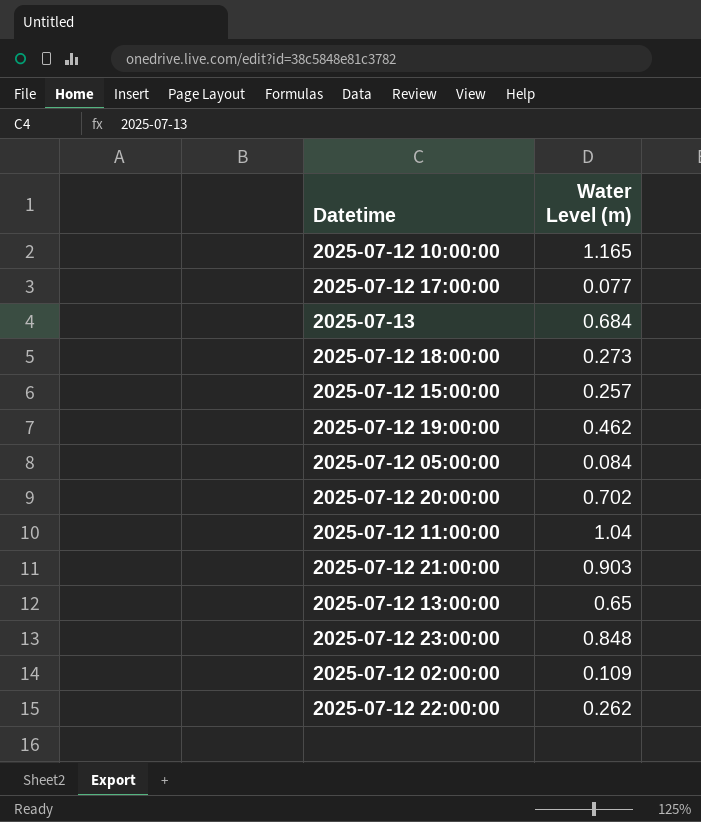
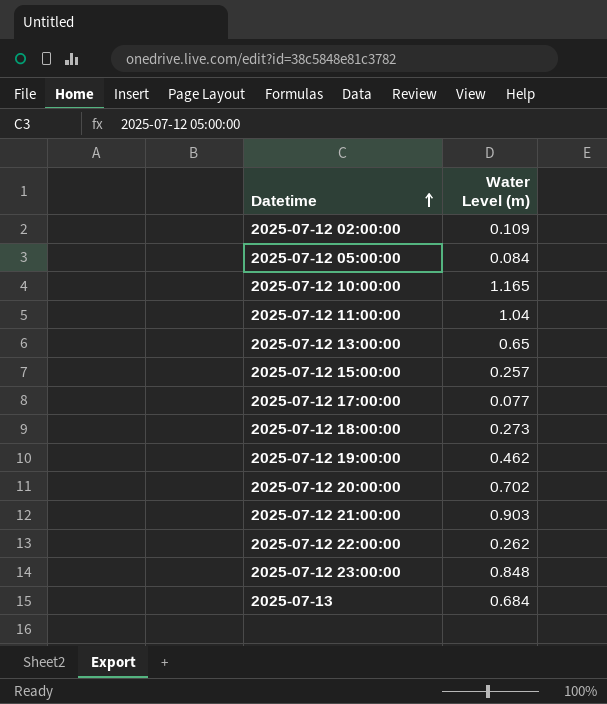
row order: none -> Datetime ascending

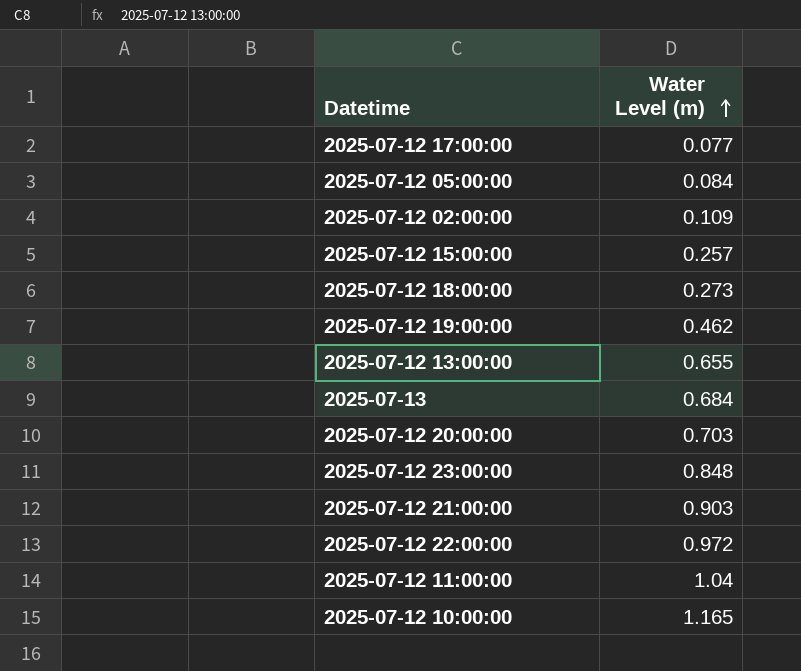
row order: Datetime ascending -> Water Level (m) ascending
2025-07-12 13:00:00 | Water Level (m): 0.65 -> 0.655
2025-07-12 20:00:00 | Water Level (m): 0.702 -> 0.703
2025-07-12 22:00:00 | Water Level (m): 0.262 -> 0.972

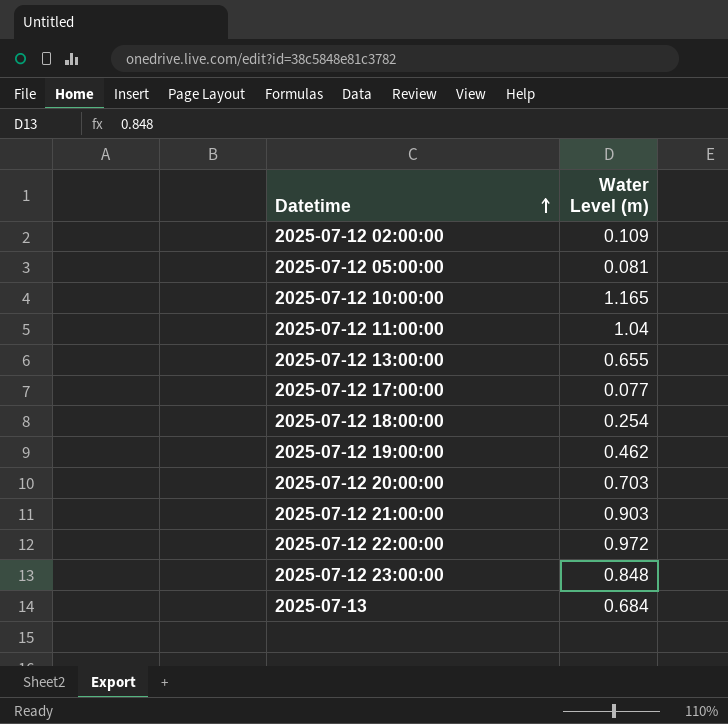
row order: Water Level (m) ascending -> Datetime ascending
row 2025-07-12 15:00:00: 0.257 -> none
2025-07-12 05:00:00 | Water Level (m): 0.084 -> 0.081
2025-07-12 18:00:00 | Water Level (m): 0.273 -> 0.254

